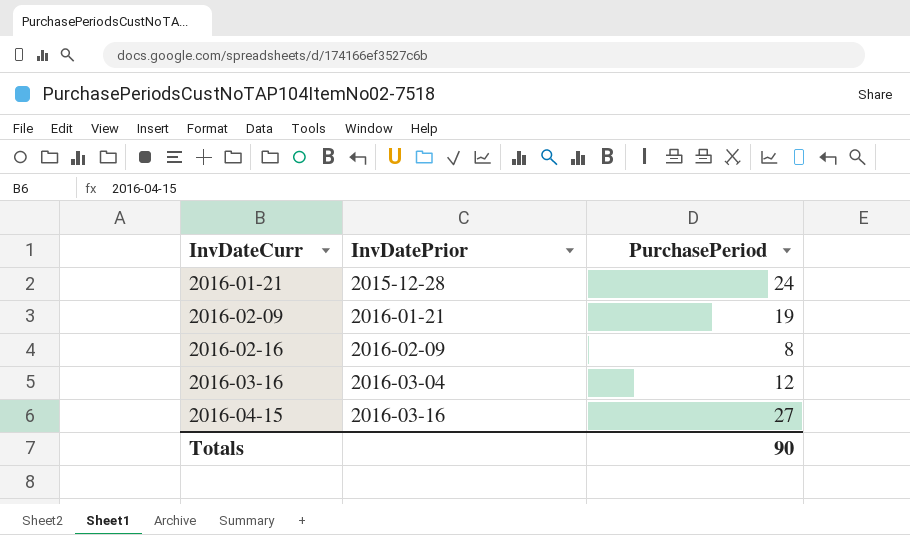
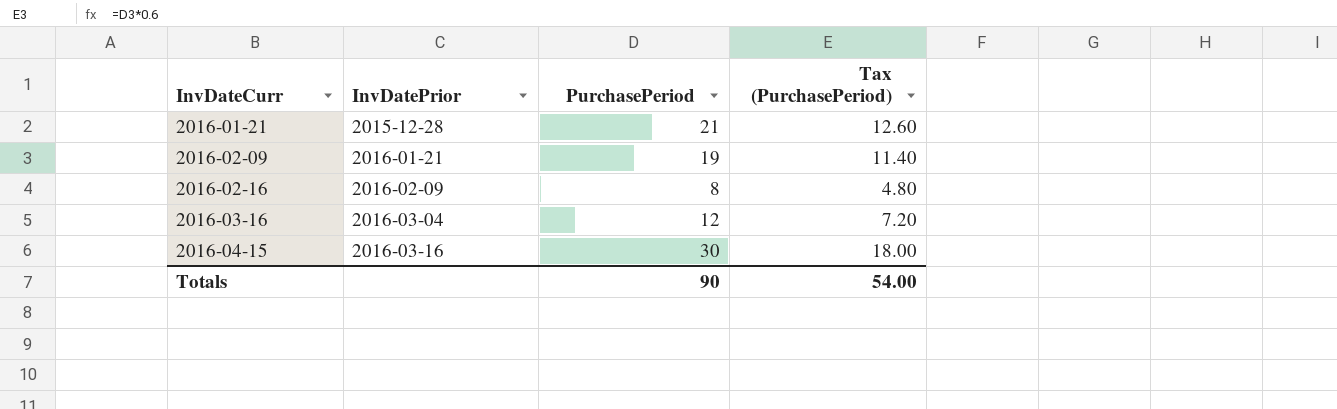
column Tax (PurchasePeriod) | formula: none -> [PurchasePeriod] * 0.6
2016-01-21 | PurchasePeriod: 24 -> 21
2016-04-15 | PurchasePeriod: 27 -> 30

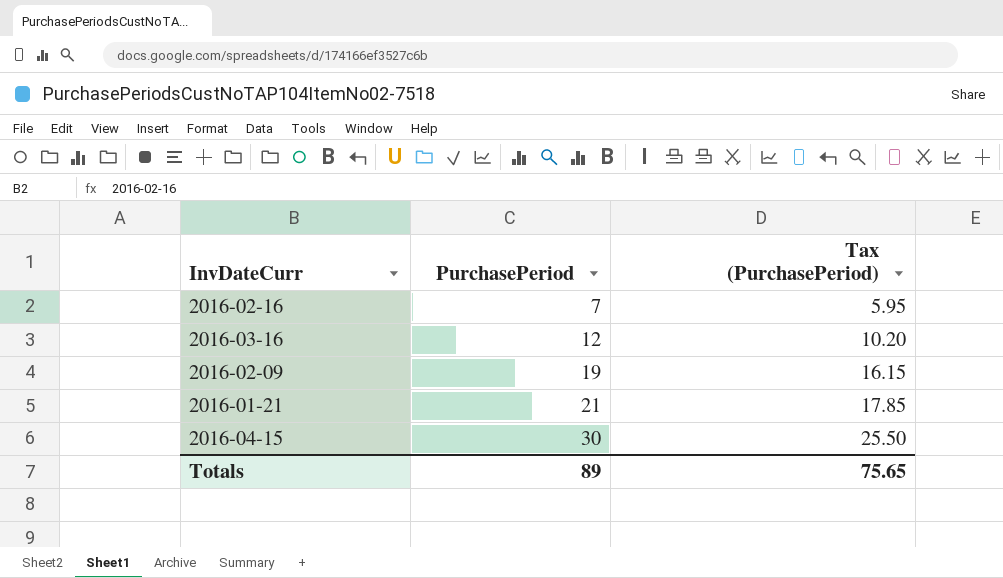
row order: InvDateCurr ascending -> PurchasePeriod ascending
column InvDatePrior | position: 2 -> none
column Tax (PurchasePeriod) | formula: [PurchasePeriod] * 0.6 -> [PurchasePeriod] * 0.85
2016-02-16 | PurchasePeriod: 8 -> 7
Totals | PurchasePeriod: 90 -> 89
Totals | Tax (PurchasePeriod): 54.00 -> 75.65

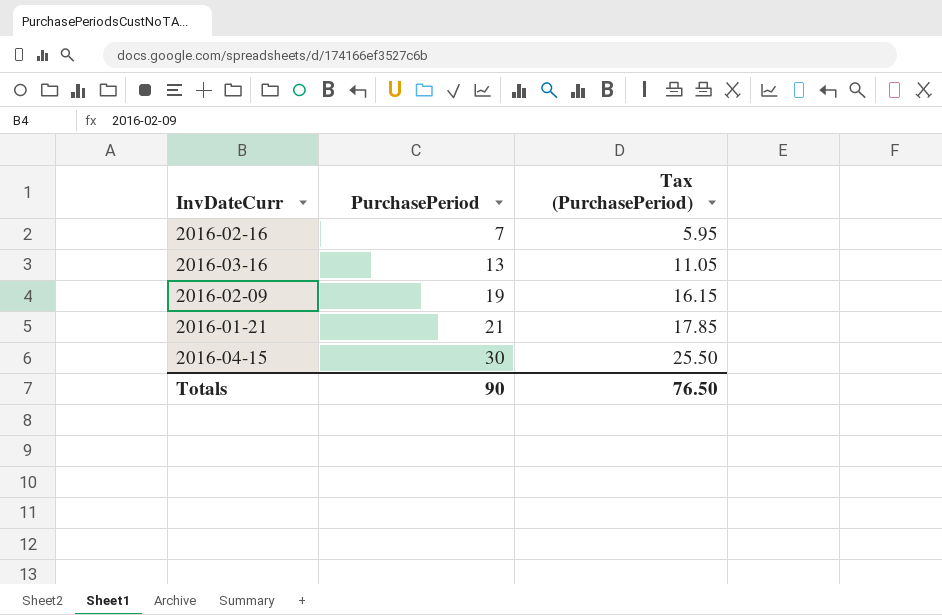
2016-03-16 | PurchasePeriod: 12 -> 13
2016-03-16 | Tax (PurchasePeriod): 10.20 -> 11.05
Totals | PurchasePeriod: 89 -> 90
Totals | Tax (PurchasePeriod): 75.65 -> 76.50

